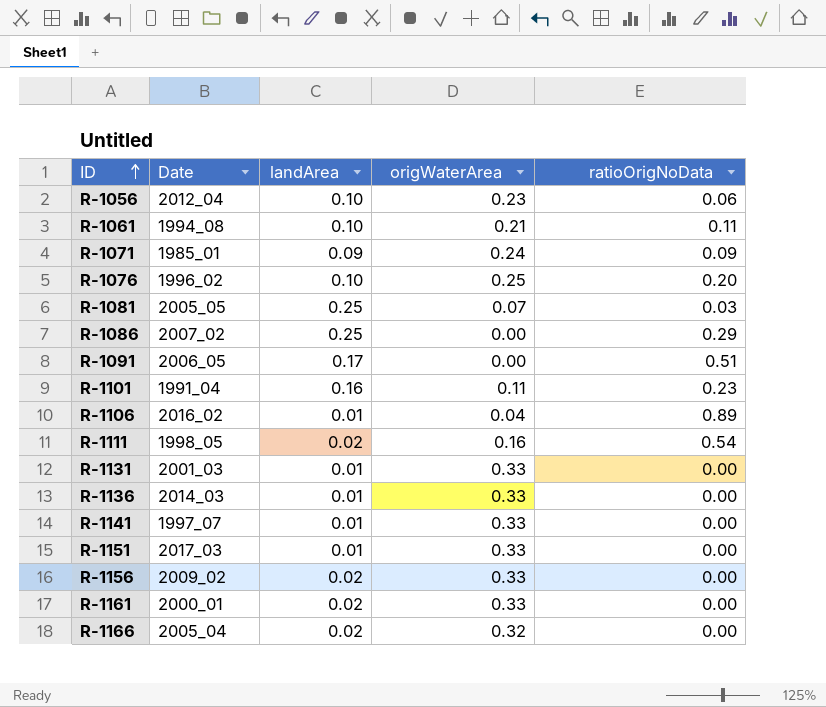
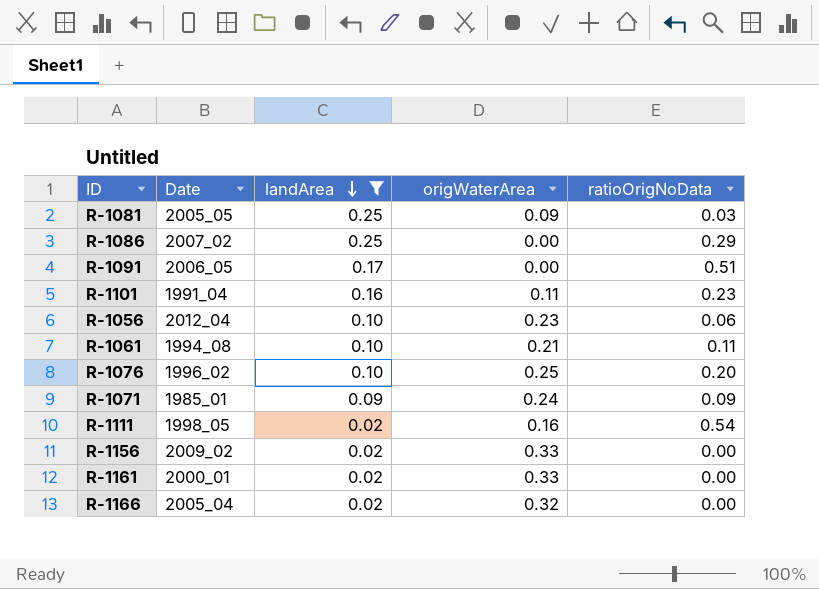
filter: none -> landArea != 0.01
row order: ID ascending -> landArea descending
R-1081 | origWaterArea: 0.07 -> 0.09

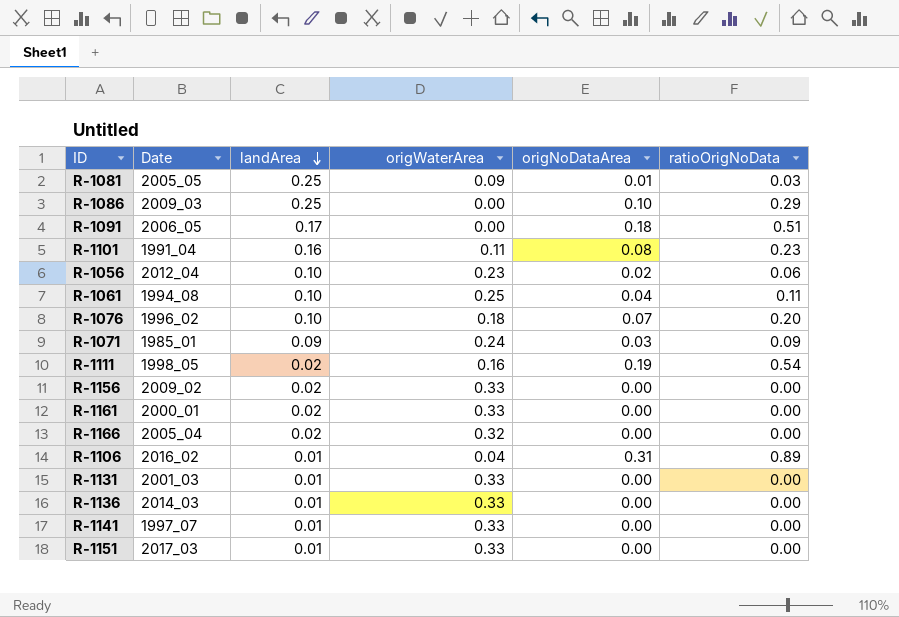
filter: landArea != 0.01 -> none
column origNoDataArea | position: none -> 5
R-1086 | Date: 2007_02 -> 2009_03
R-1061 | origWaterArea: 0.21 -> 0.25
R-1076 | origWaterArea: 0.25 -> 0.18

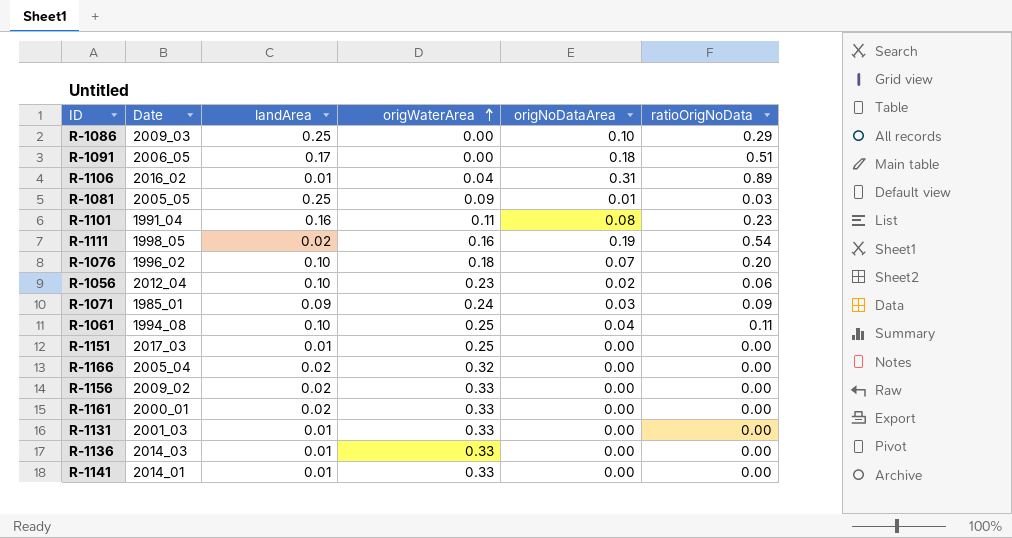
row order: landArea descending -> origWaterArea ascending
R-1151 | origWaterArea: 0.33 -> 0.25
R-1141 | Date: 1997_07 -> 2014_01

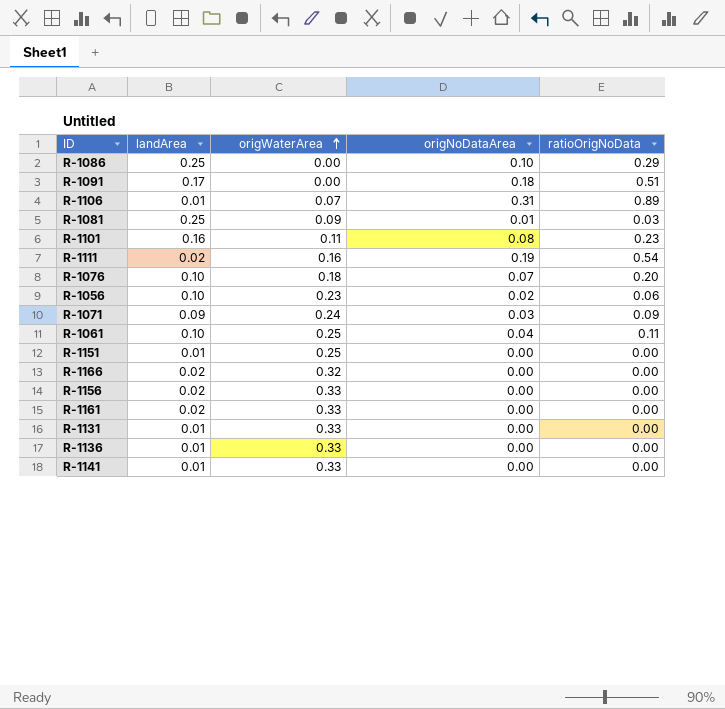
column Date | position: 2 -> none
R-1106 | origWaterArea: 0.04 -> 0.07

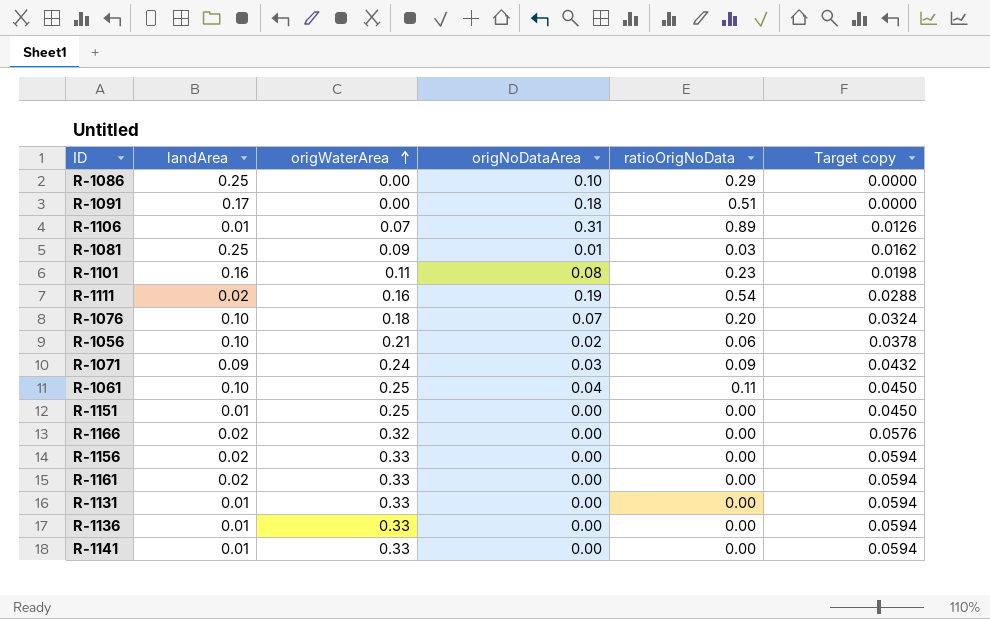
column Target copy | formula: none -> [origWaterArea] * 0.18
R-1056 | origWaterArea: 0.23 -> 0.21

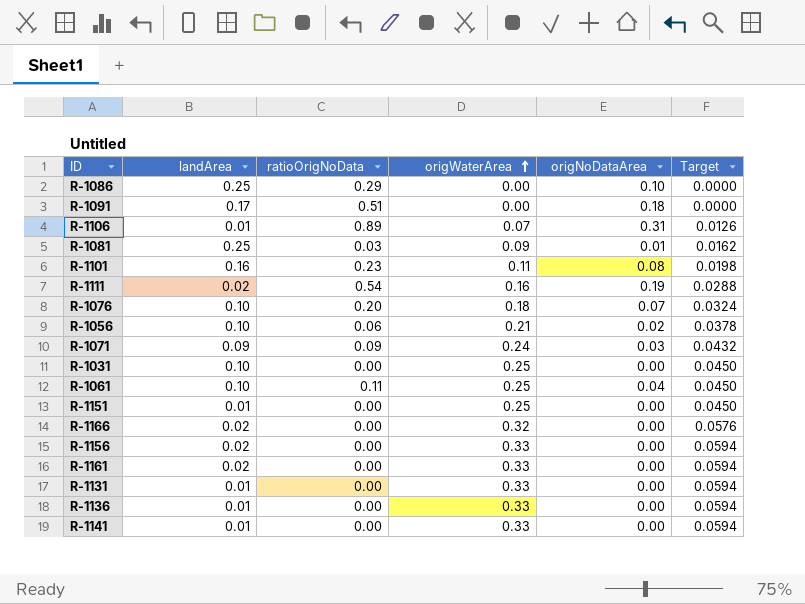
column ratioOrigNoData | position: 5 -> 3
column name: Target copy -> Target
row R-1031: none -> 0.10 | 0.00 | 0.25 | 0.00 | 0.0450

